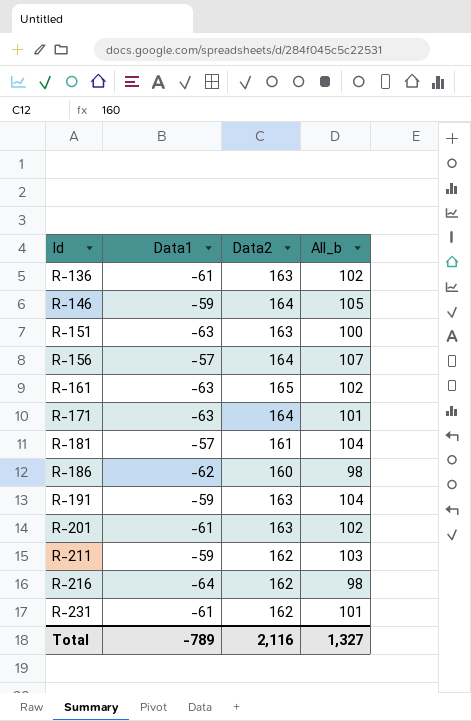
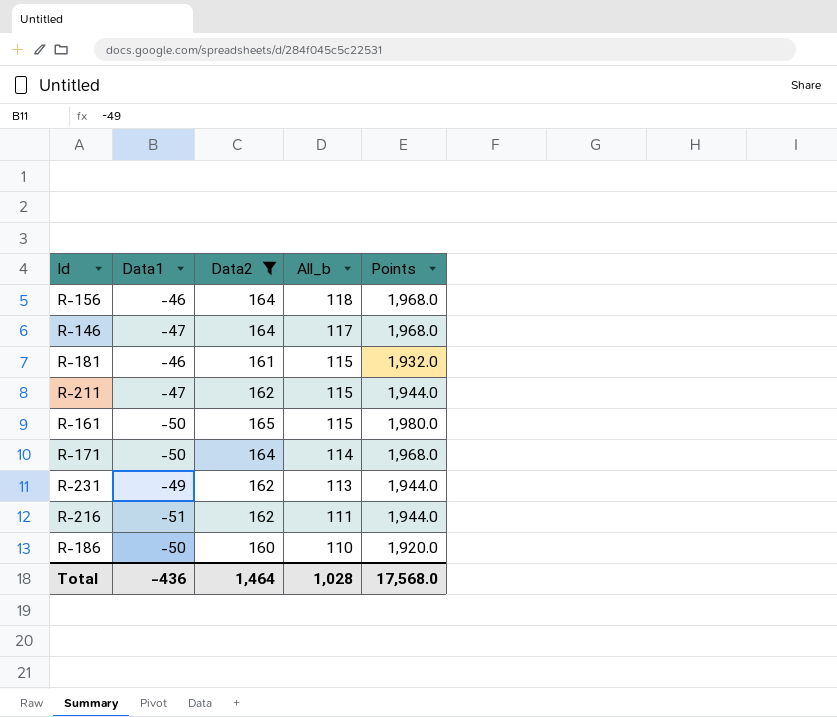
filter: none -> Data2 != 163
row order: Id ascending -> All_b descending
column Points | formula: none -> [Data2] * 12
R-156 | Data1: -57 -> -46
R-156 | All_b: 107 -> 118
R-146 | Data1: -59 -> -47
R-146 | All_b: 105 -> 117
R-181 | Data1: -57 -> -46
R-181 | All_b: 104 -> 115
R-211 | Data1: -59 -> -47
R-211 | All_b: 103 -> 115
R-161 | Data1: -63 -> -50
R-161 | All_b: 102 -> 115
R-171 | Data1: -63 -> -50
R-171 | All_b: 101 -> 114
R-231 | Data1: -61 -> -49
R-231 | All_b: 101 -> 113
R-216 | Data1: -64 -> -51
R-216 | All_b: 98 -> 111
R-186 | Data1: -62 -> -50
R-186 | All_b: 98 -> 110
Total | Data1: -789 -> -436
Total | Data2: 2,116 -> 1,464
Total | All_b: 1,327 -> 1,028

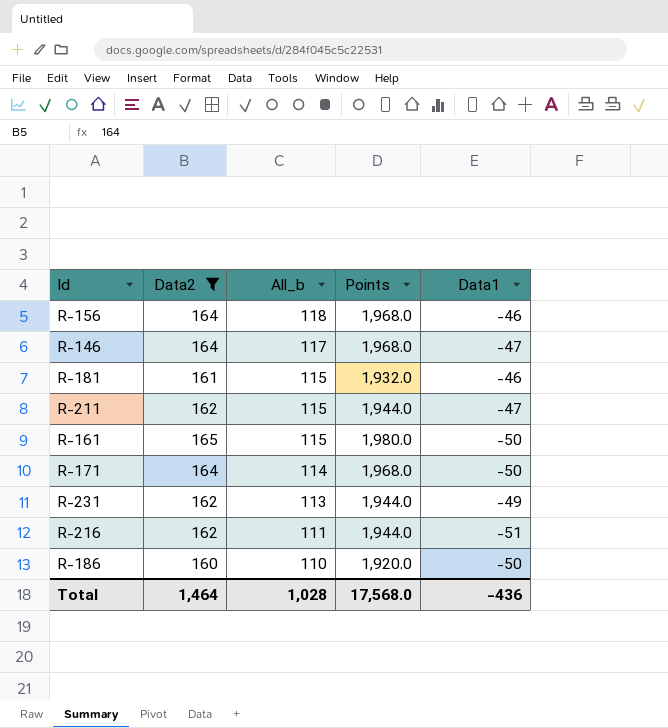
column Data1 | position: 2 -> 5

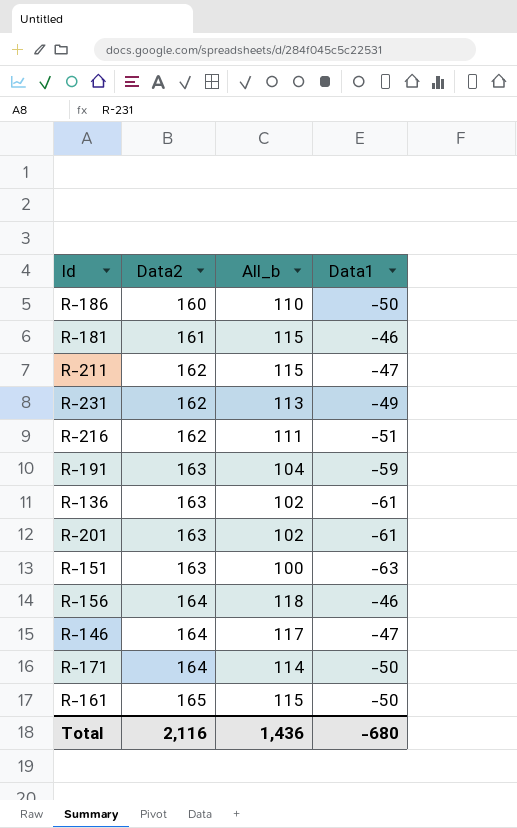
filter: Data2 != 163 -> none
row order: All_b descending -> Data2 ascending
column Points | formula: [Data2] * 12 -> none
Total | Data2: 1,464 -> 2,116
Total | All_b: 1,028 -> 1,436
Total | Data1: -436 -> -680

